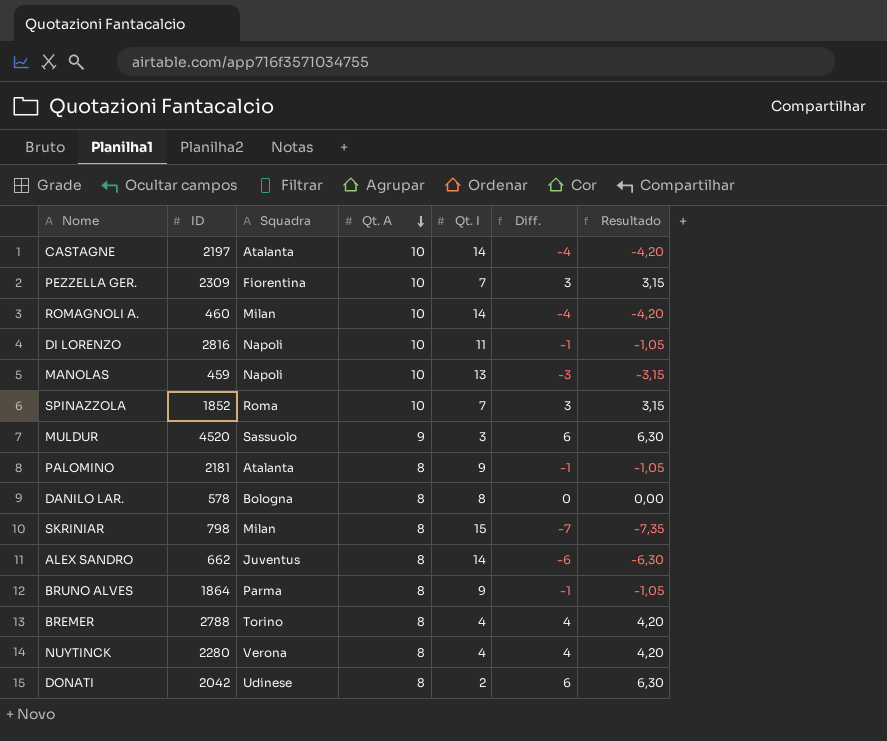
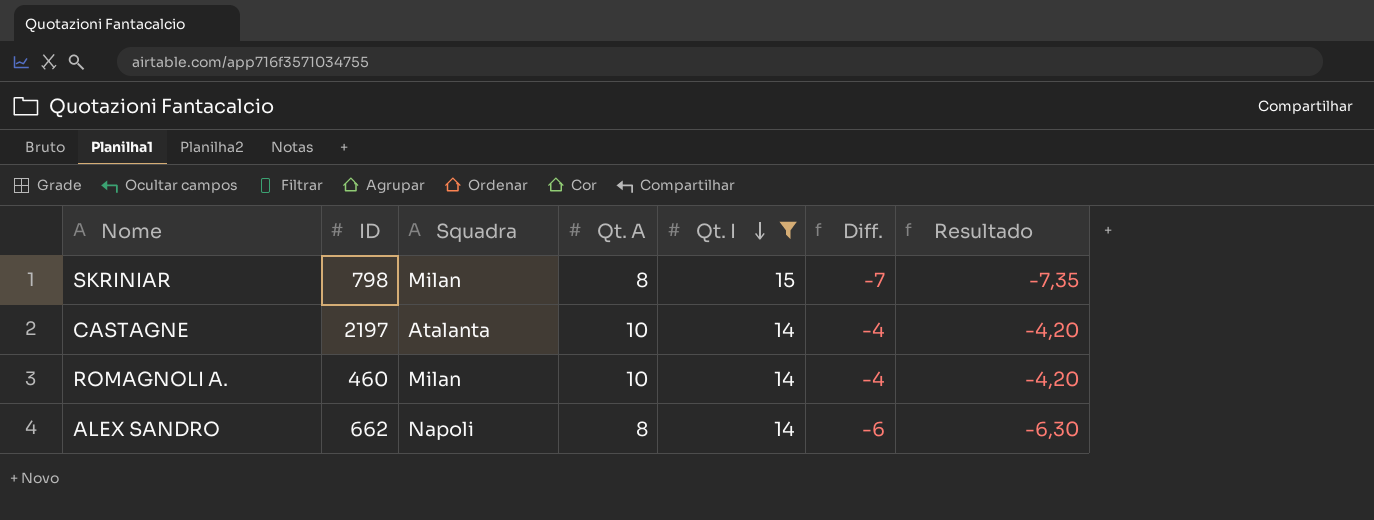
filter: none -> Qt. I >= 14
row order: Qt. A descending -> Qt. I descending
ALEX SANDRO | Squadra: Juventus -> Napoli

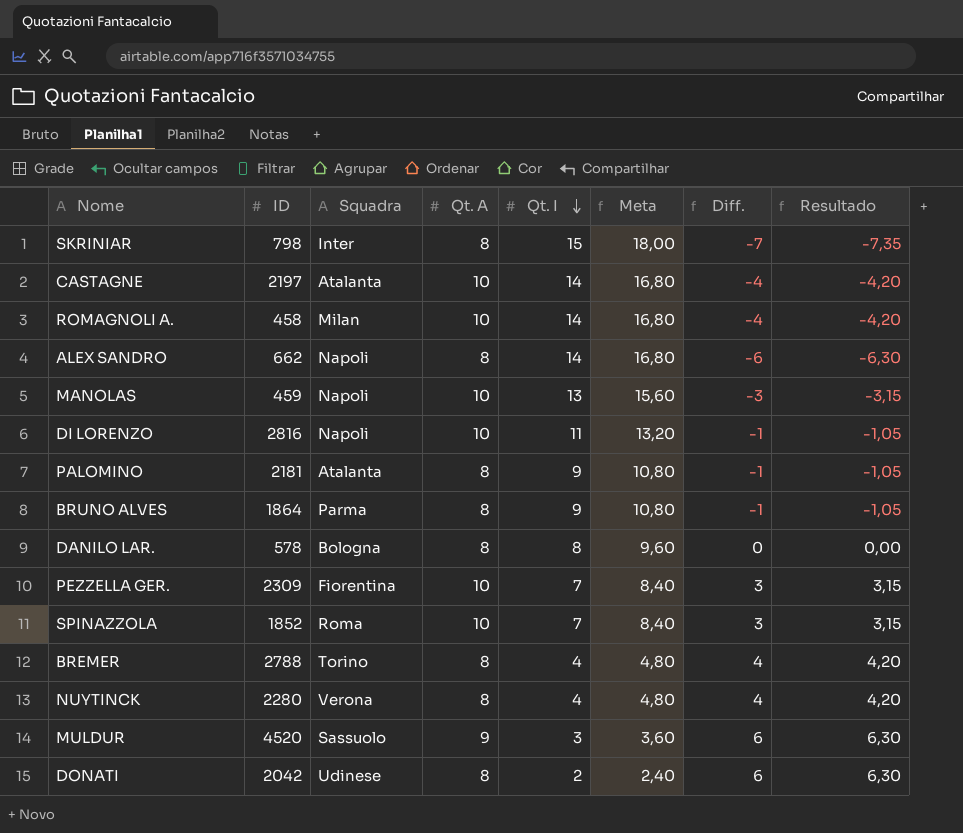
filter: Qt. I >= 14 -> none
column Meta | formula: none -> [Qt. I] * 1,2
SKRINIAR | Squadra: Milan -> Inter
ROMAGNOLI A. | ID: 460 -> 458

